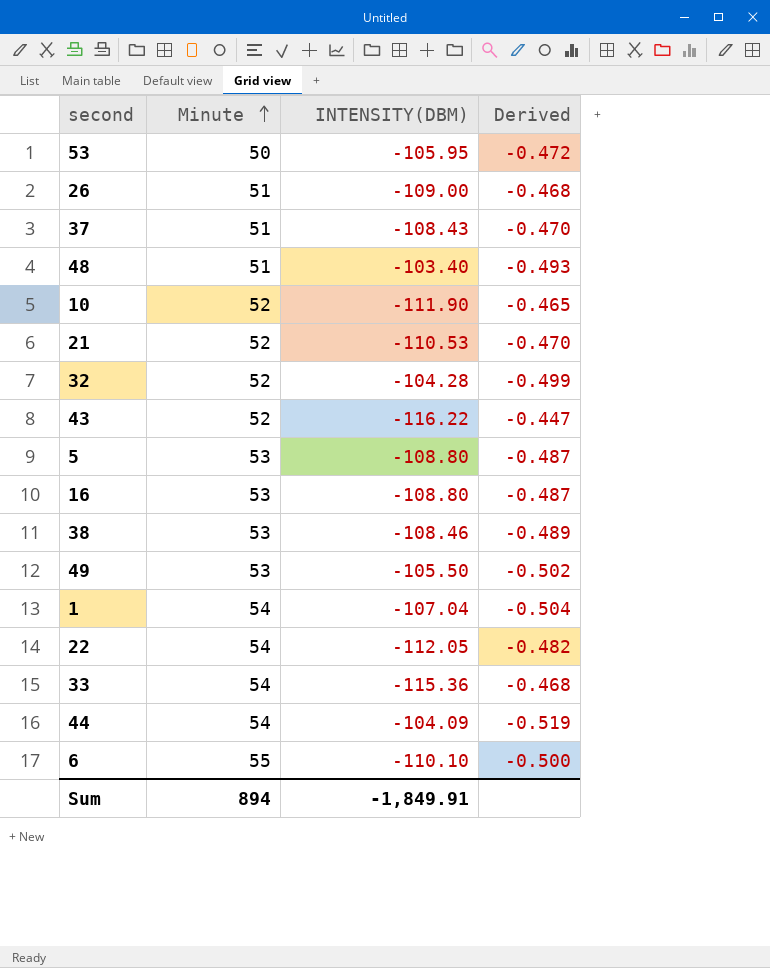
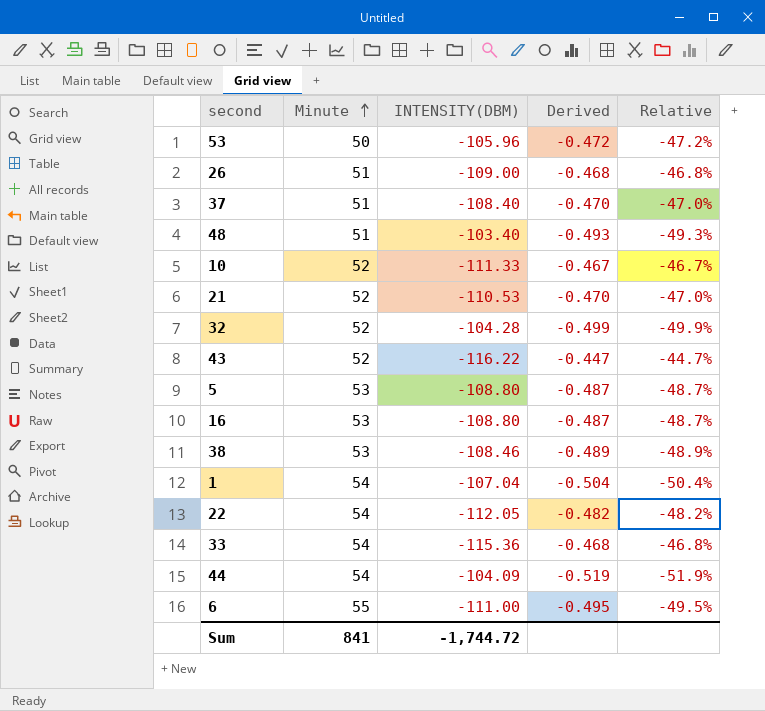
column Relative | formula: none -> [Minute] / [INTENSITY(DBM)]
row 49: 53 | -105.50 | -0.502 -> none
53 | INTENSITY(DBM): -105.95 -> -105.96
37 | INTENSITY(DBM): -108.43 -> -108.40
10 | INTENSITY(DBM): -111.90 -> -111.33
10 | Derived: -0.465 -> -0.467
6 | INTENSITY(DBM): -110.10 -> -111.00
6 | Derived: -0.500 -> -0.495
Sum | Minute: 894 -> 841
Sum | INTENSITY(DBM): -1,849.91 -> -1,744.72

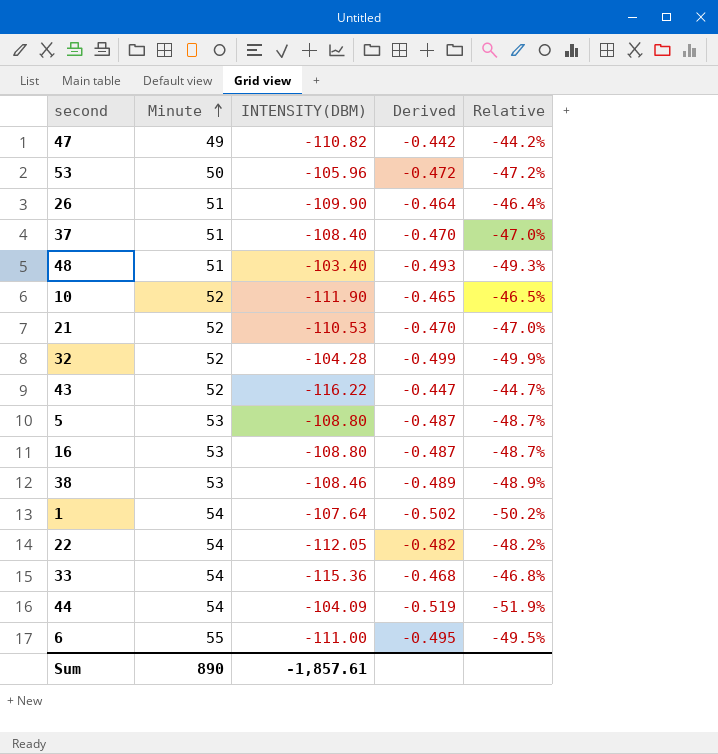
row 47: none -> 49 | -110.82 | -0.442 | -44.2%
26 | INTENSITY(DBM): -109.00 -> -109.90
26 | Derived: -0.468 -> -0.464
26 | Relative: -46.8% -> -46.4%
10 | INTENSITY(DBM): -111.33 -> -111.90
10 | Derived: -0.467 -> -0.465
10 | Relative: -46.7% -> -46.5%
1 | INTENSITY(DBM): -107.04 -> -107.64
1 | Derived: -0.504 -> -0.502
1 | Relative: -50.4% -> -50.2%
Sum | Minute: 841 -> 890
Sum | INTENSITY(DBM): -1,744.72 -> -1,857.61

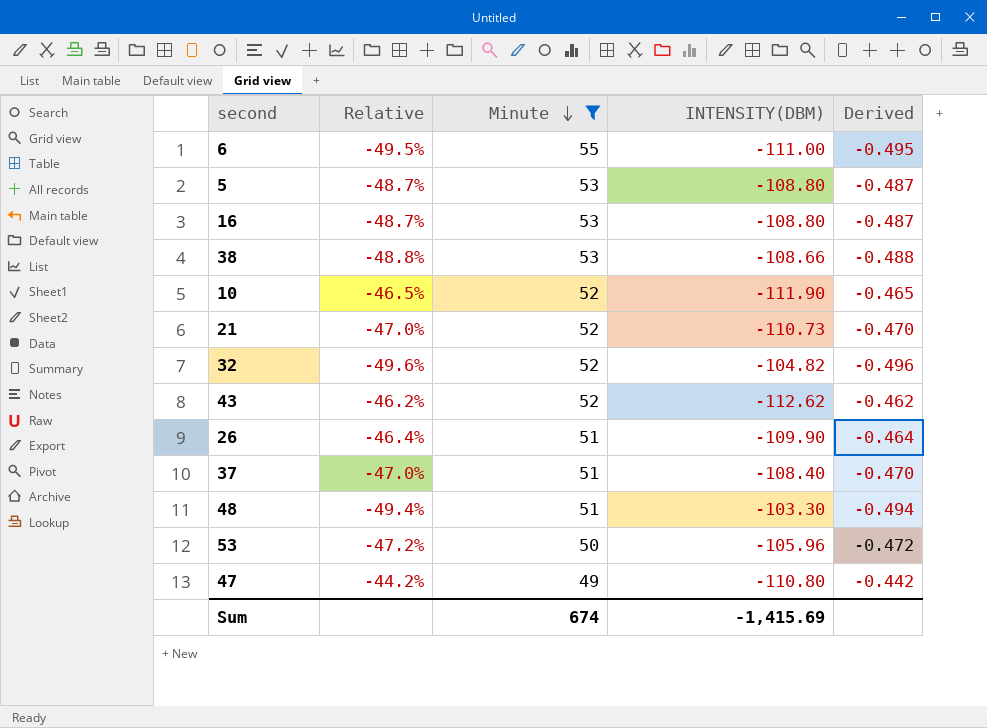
filter: none -> Minute != 54
row order: Minute ascending -> Minute descending
column Relative | position: 5 -> 2
38 | Relative: -48.9% -> -48.8%
38 | INTENSITY(DBM): -108.46 -> -108.66
38 | Derived: -0.489 -> -0.488
21 | INTENSITY(DBM): -110.53 -> -110.73
32 | Relative: -49.9% -> -49.6%
32 | INTENSITY(DBM): -104.28 -> -104.82
32 | Derived: -0.499 -> -0.496
43 | Relative: -44.7% -> -46.2%
43 | INTENSITY(DBM): -116.22 -> -112.62
43 | Derived: -0.447 -> -0.462
48 | Relative: -49.3% -> -49.4%
48 | INTENSITY(DBM): -103.40 -> -103.30
48 | Derived: -0.493 -> -0.494
47 | INTENSITY(DBM): -110.82 -> -110.80
Sum | Minute: 890 -> 674
Sum | INTENSITY(DBM): -1,857.61 -> -1,415.69

